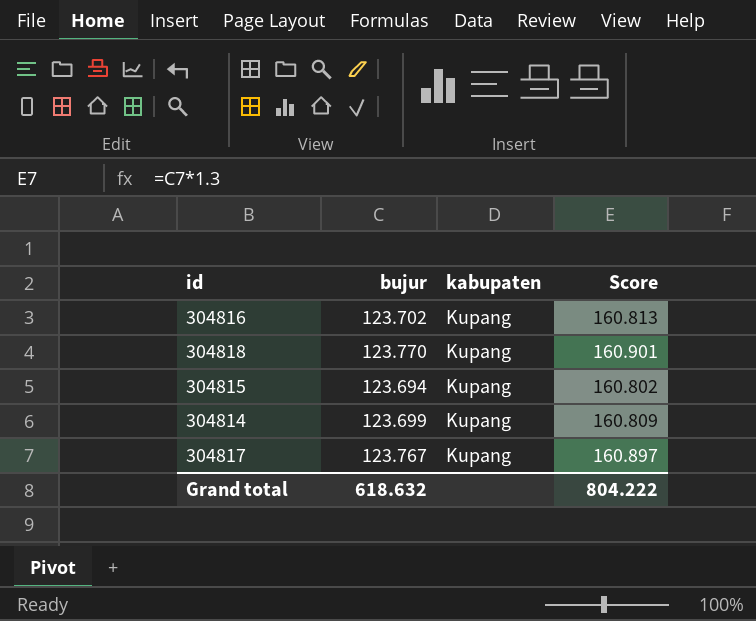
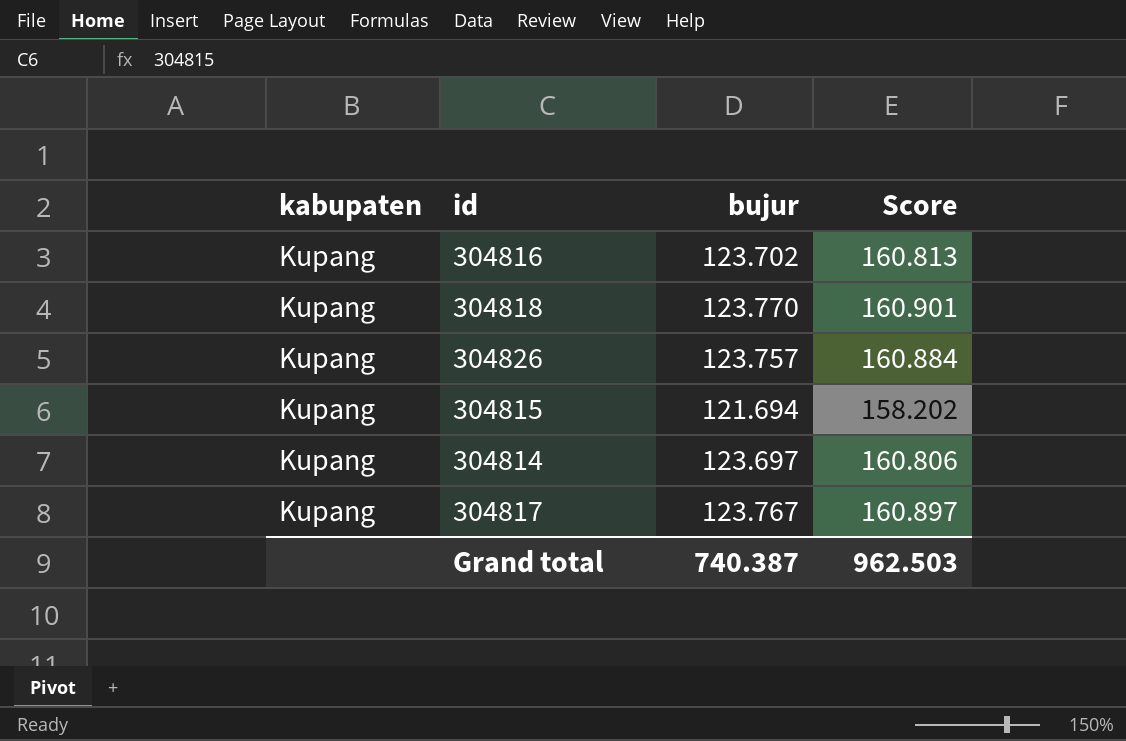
column kabupaten | position: 3 -> 1
row 304826: none -> Kupang | 123.757 | 160.884
304815 | bujur: 123.694 -> 121.694
304815 | Score: 160.802 -> 158.202
304814 | bujur: 123.699 -> 123.697
304814 | Score: 160.809 -> 160.806
Grand total | bujur: 618.632 -> 740.387
Grand total | Score: 804.222 -> 962.503

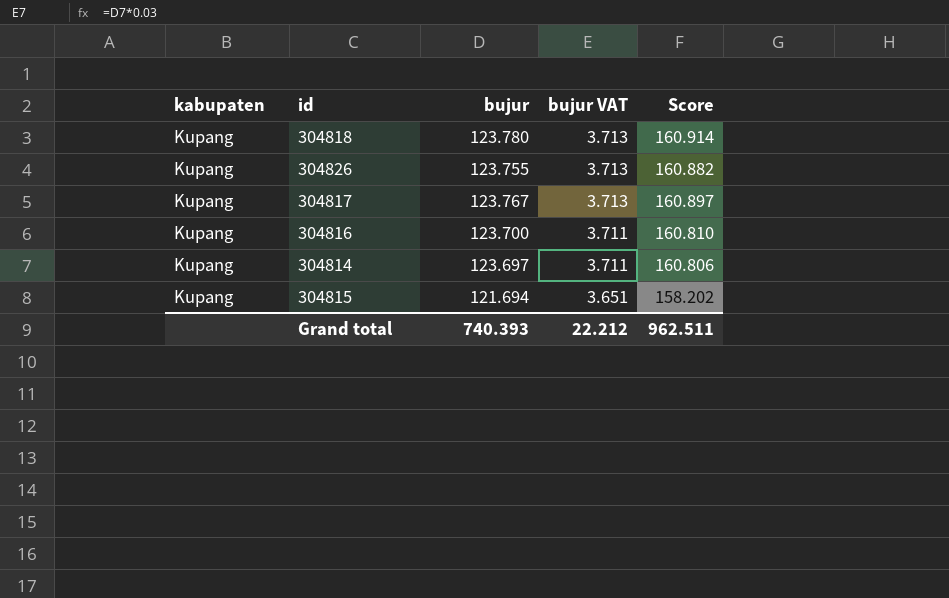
row order: none -> bujur VAT descending
column bujur VAT | formula: none -> [bujur] * 0.03
304818 | bujur: 123.770 -> 123.780
304818 | Score: 160.901 -> 160.914
304826 | bujur: 123.757 -> 123.755
304826 | Score: 160.884 -> 160.882
304816 | bujur: 123.702 -> 123.700
304816 | Score: 160.813 -> 160.810
Grand total | bujur: 740.387 -> 740.393
Grand total | Score: 962.503 -> 962.511

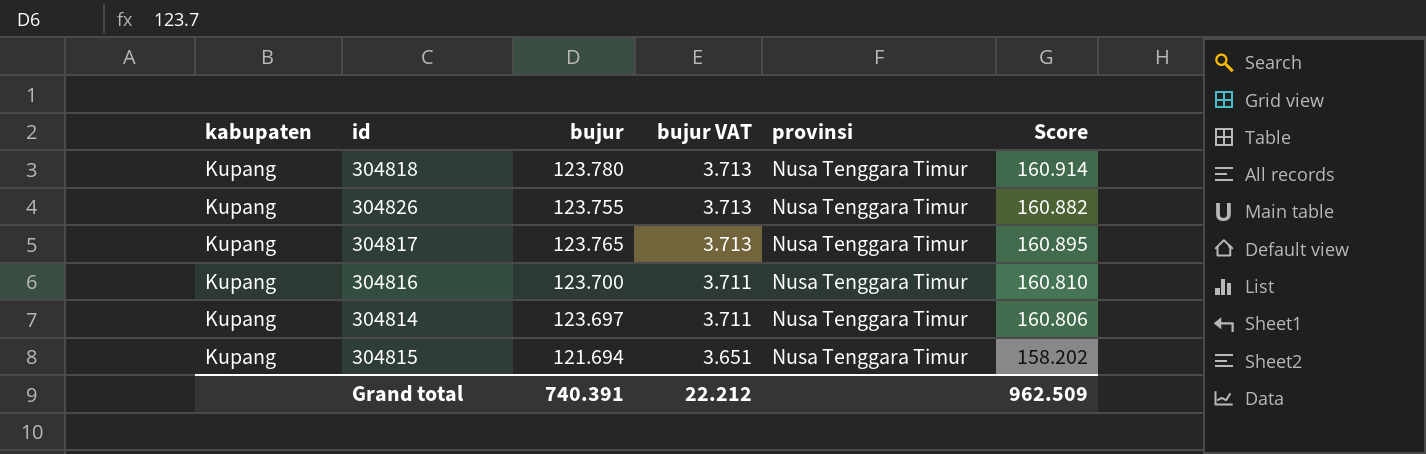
column provinsi | position: none -> 5
304817 | bujur: 123.767 -> 123.765
304817 | Score: 160.897 -> 160.895
Grand total | bujur: 740.393 -> 740.391
Grand total | Score: 962.511 -> 962.509

